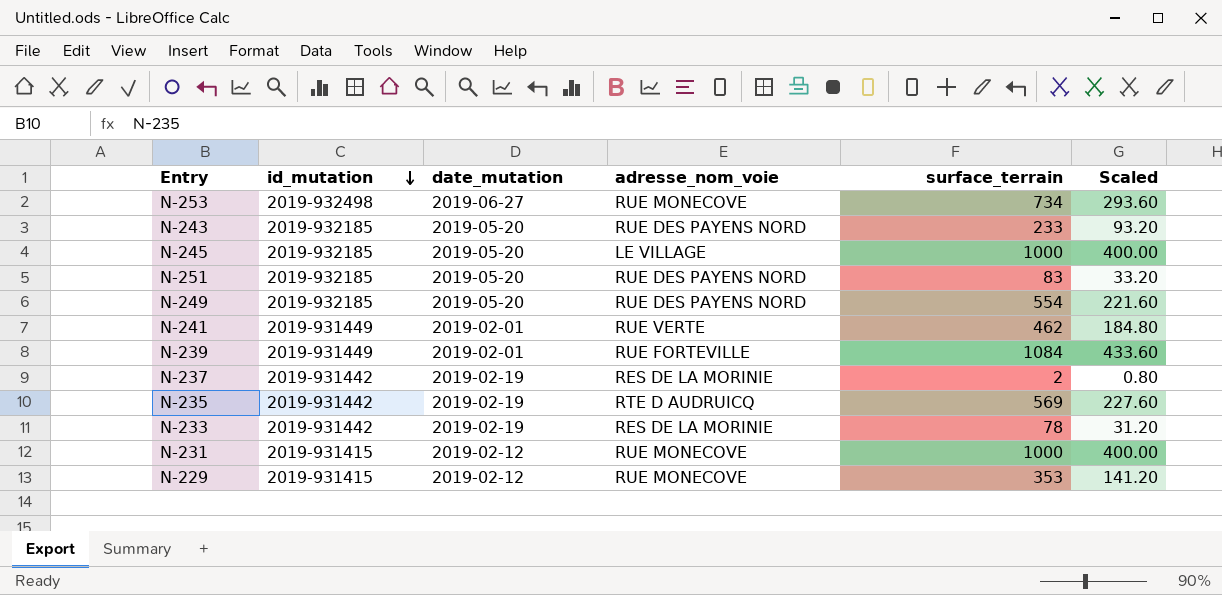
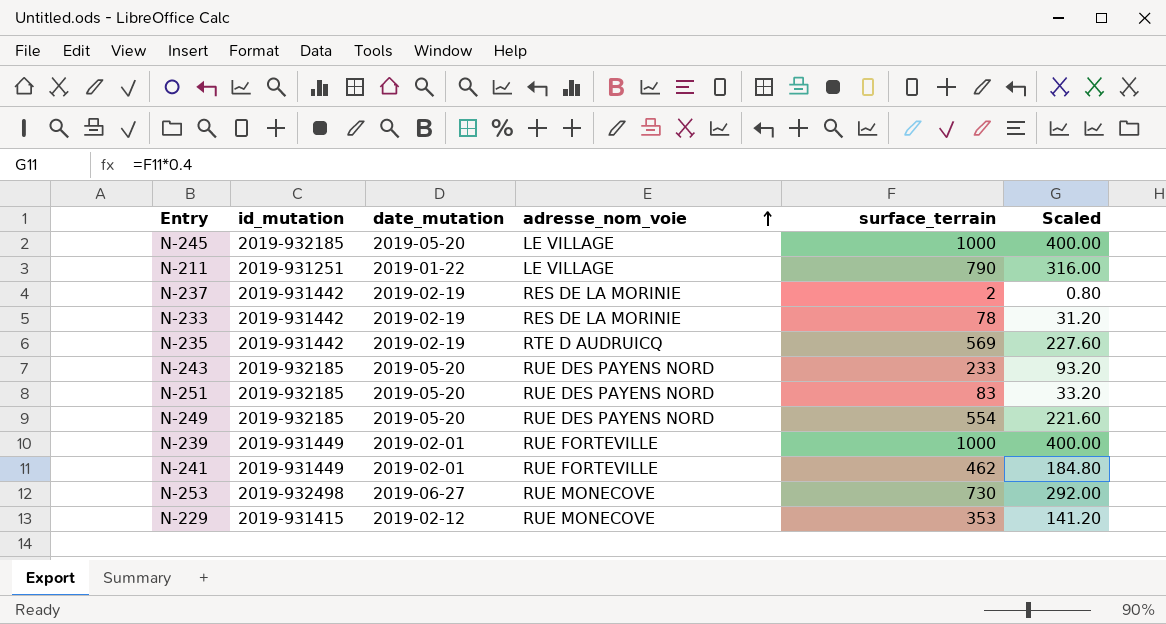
row order: id_mutation descending -> adresse_nom_voie ascending
row N-231: 2019-931415 | 2019-02-12 | RUE MONECOVE | 1000 | 400.00 -> none
row N-211: none -> 2019-931251 | 2019-01-22 | LE VILLAGE | 790 | 316.00
N-239 | surface_terrain: 1084 -> 1000
N-239 | Scaled: 433.60 -> 400.00
N-241 | adresse_nom_voie: RUE VERTE -> RUE FORTEVILLE
N-253 | surface_terrain: 734 -> 730
N-253 | Scaled: 293.60 -> 292.00

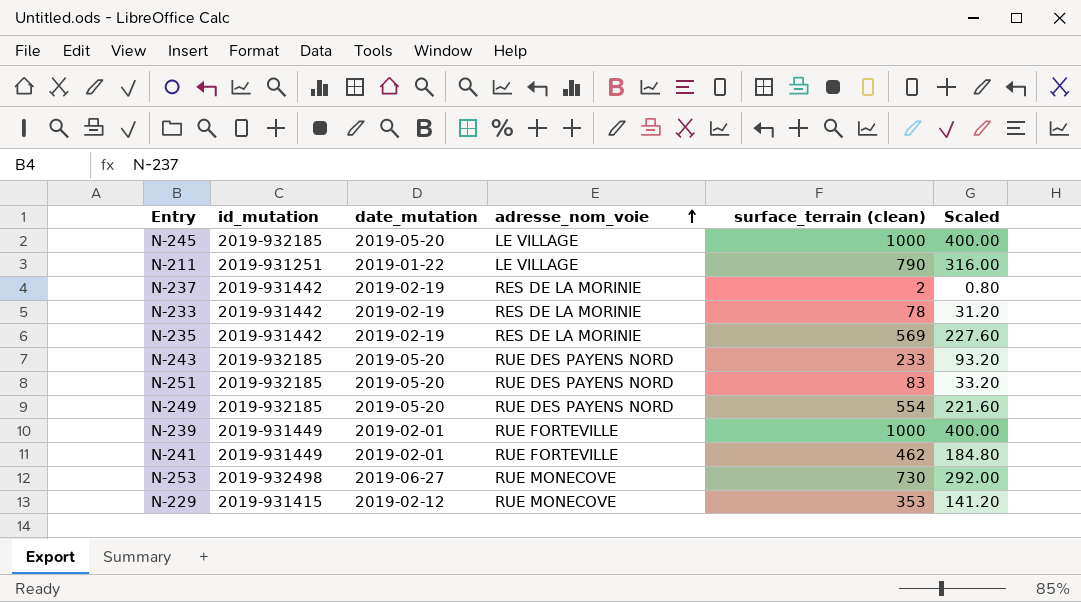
column name: surface_terrain -> surface_terrain (clean)
N-235 | adresse_nom_voie: RTE D AUDRUICQ -> RES DE LA MORINIE

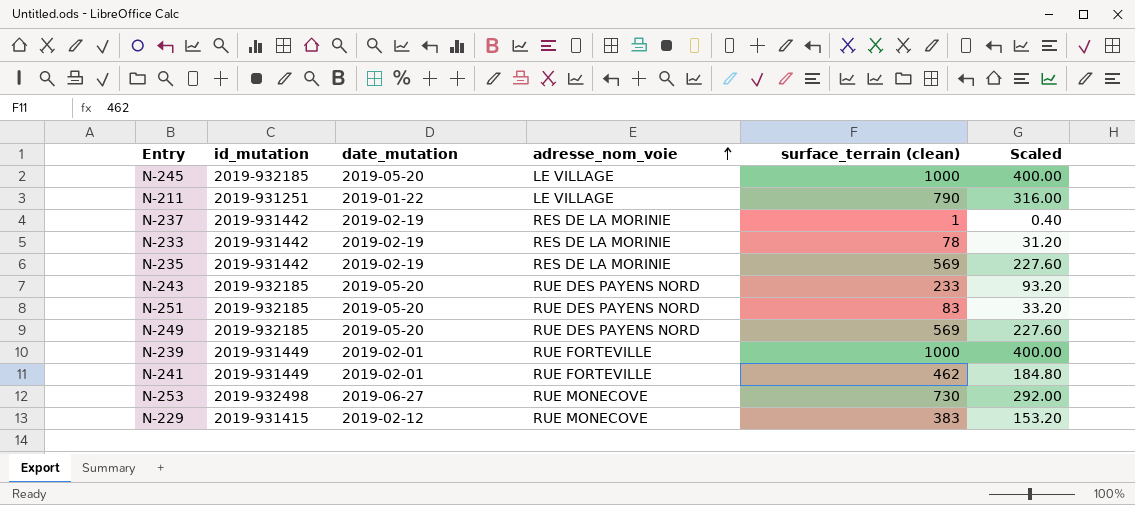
N-237 | surface_terrain (clean): 2 -> 1
N-237 | Scaled: 0.80 -> 0.40
N-249 | surface_terrain (clean): 554 -> 569
N-249 | Scaled: 221.60 -> 227.60
N-229 | surface_terrain (clean): 353 -> 383
N-229 | Scaled: 141.20 -> 153.20

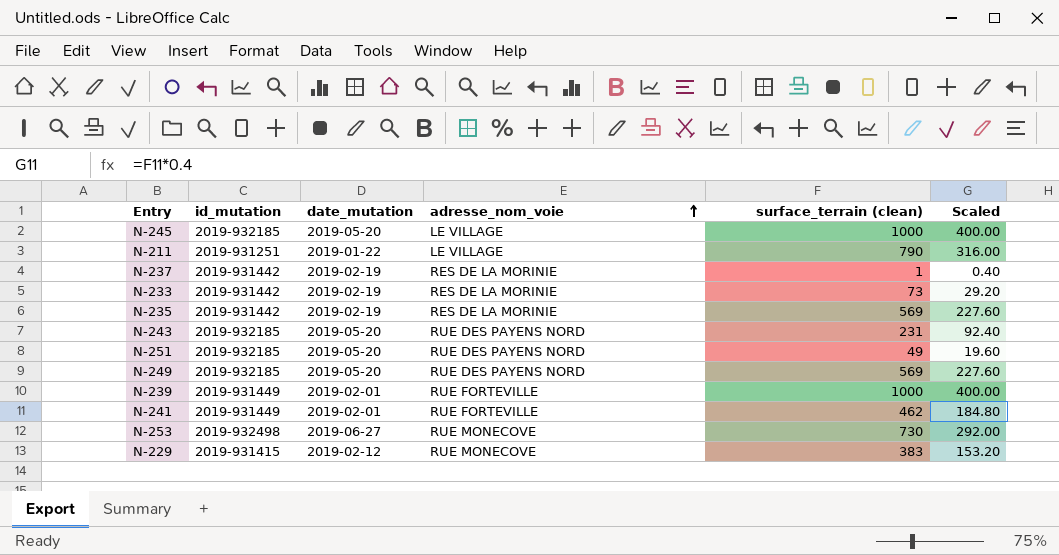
N-233 | surface_terrain (clean): 78 -> 73
N-233 | Scaled: 31.20 -> 29.20
N-243 | surface_terrain (clean): 233 -> 231
N-243 | Scaled: 93.20 -> 92.40
N-251 | surface_terrain (clean): 83 -> 49
N-251 | Scaled: 33.20 -> 19.60

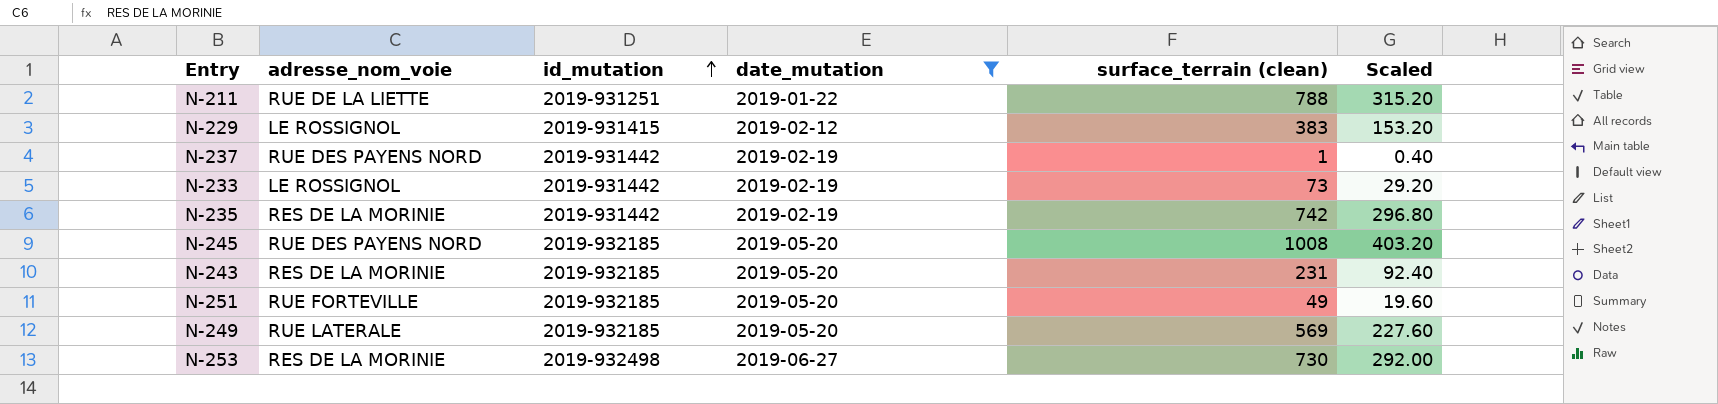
filter: none -> date_mutation != 2019-02-01
row order: adresse_nom_voie ascending -> id_mutation ascending
column adresse_nom_voie | position: 4 -> 2
N-211 | adresse_nom_voie: LE VILLAGE -> RUE DE LA LIETTE
N-211 | surface_terrain (clean): 790 -> 788
N-211 | Scaled: 316.00 -> 315.20
N-229 | adresse_nom_voie: RUE MONECOVE -> LE ROSSIGNOL
N-237 | adresse_nom_voie: RES DE LA MORINIE -> RUE DES PAYENS NORD
N-233 | adresse_nom_voie: RES DE LA MORINIE -> LE ROSSIGNOL
N-235 | surface_terrain (clean): 569 -> 742
N-235 | Scaled: 227.60 -> 296.80
N-245 | adresse_nom_voie: LE VILLAGE -> RUE DES PAYENS NORD
N-245 | surface_terrain (clean): 1000 -> 1008
N-245 | Scaled: 400.00 -> 403.20
N-243 | adresse_nom_voie: RUE DES PAYENS NORD -> RES DE LA MORINIE
N-251 | adresse_nom_voie: RUE DES PAYENS NORD -> RUE FORTEVILLE
N-249 | adresse_nom_voie: RUE DES PAYENS NORD -> RUE LATERALE
N-253 | adresse_nom_voie: RUE MONECOVE -> RES DE LA MORINIE

